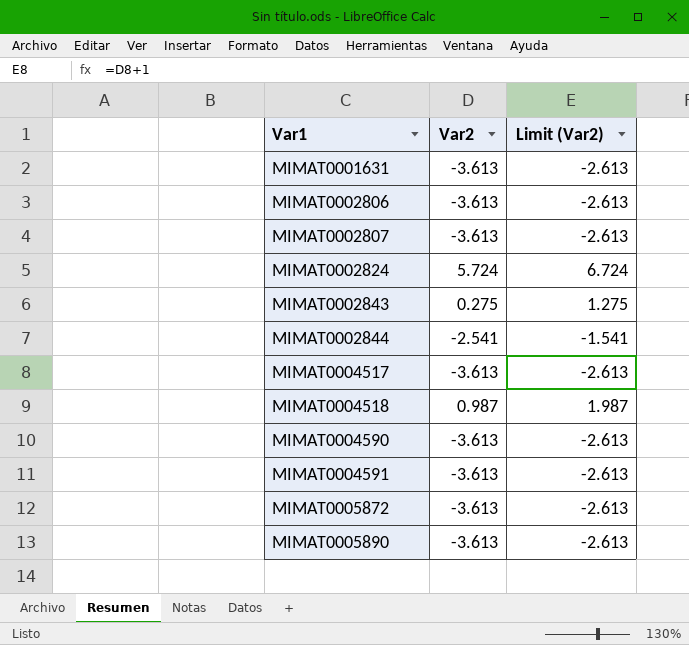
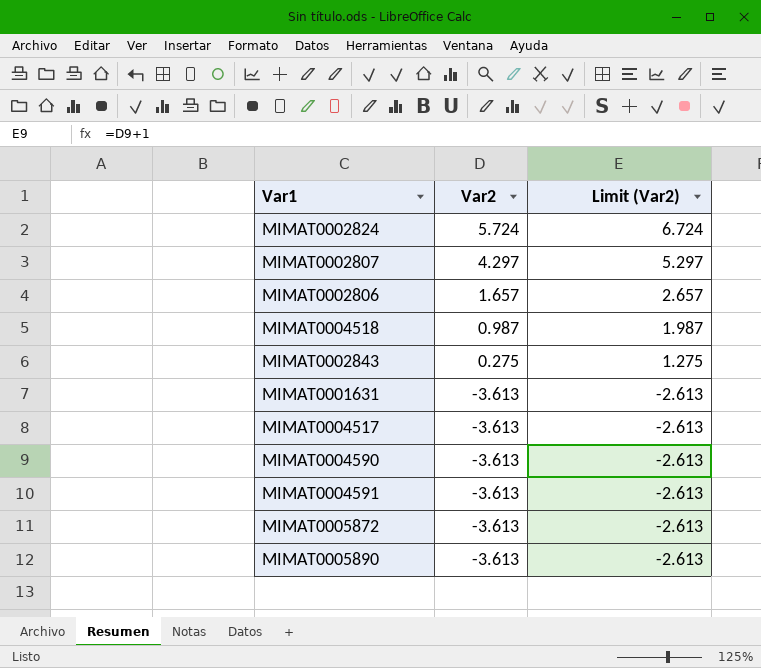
row order: Var1 ascending -> Var2 descending
row MIMAT0002844: -2.541 | -1.541 -> none
MIMAT0002807 | Var2: -3.613 -> 4.297
MIMAT0002807 | Limit (Var2): -2.613 -> 5.297
MIMAT0002806 | Var2: -3.613 -> 1.657
MIMAT0002806 | Limit (Var2): -2.613 -> 2.657

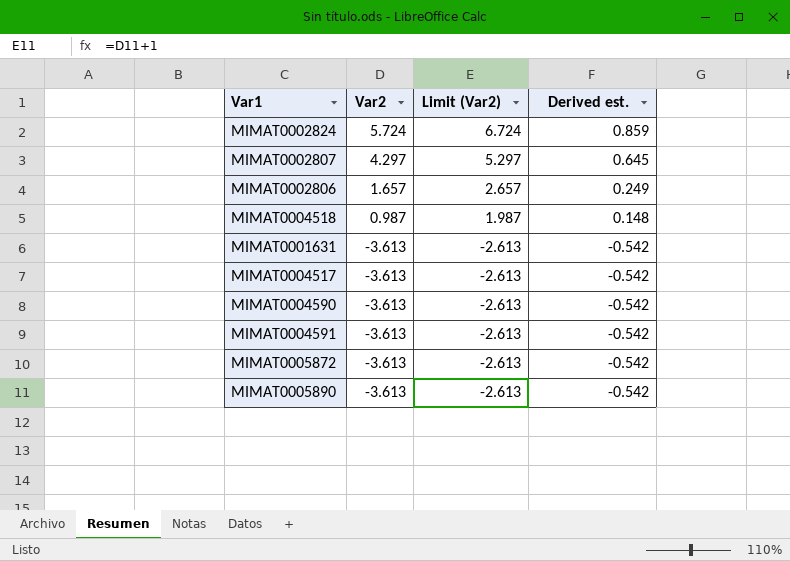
column Derived est. | formula: none -> [Var2] * 0.15
row MIMAT0002843: 0.275 | 1.275 -> none

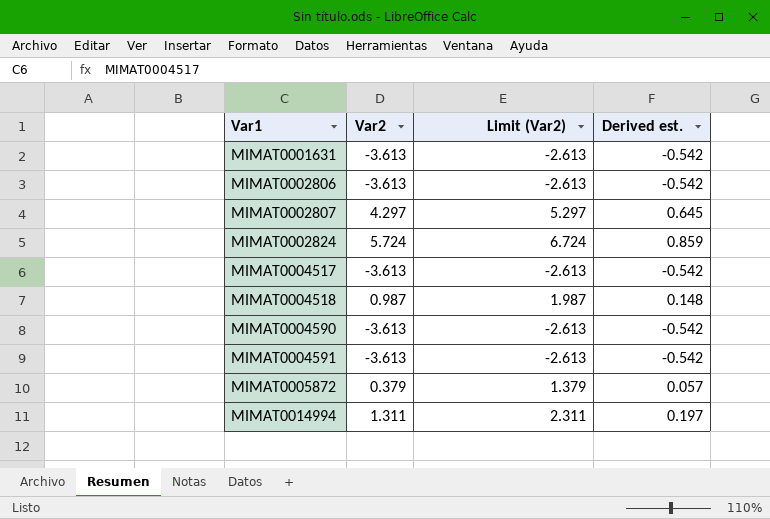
row order: Var2 descending -> Var1 ascending
row MIMAT0005890: -3.613 | -2.613 | -0.542 -> none
MIMAT0002806 | Var2: 1.657 -> -3.613
MIMAT0002806 | Limit (Var2): 2.657 -> -2.613
MIMAT0002806 | Derived est.: 0.249 -> -0.542
MIMAT0005872 | Var2: -3.613 -> 0.379
MIMAT0005872 | Limit (Var2): -2.613 -> 1.379
MIMAT0005872 | Derived est.: -0.542 -> 0.057
row MIMAT0014994: none -> 1.311 | 2.311 | 0.197

